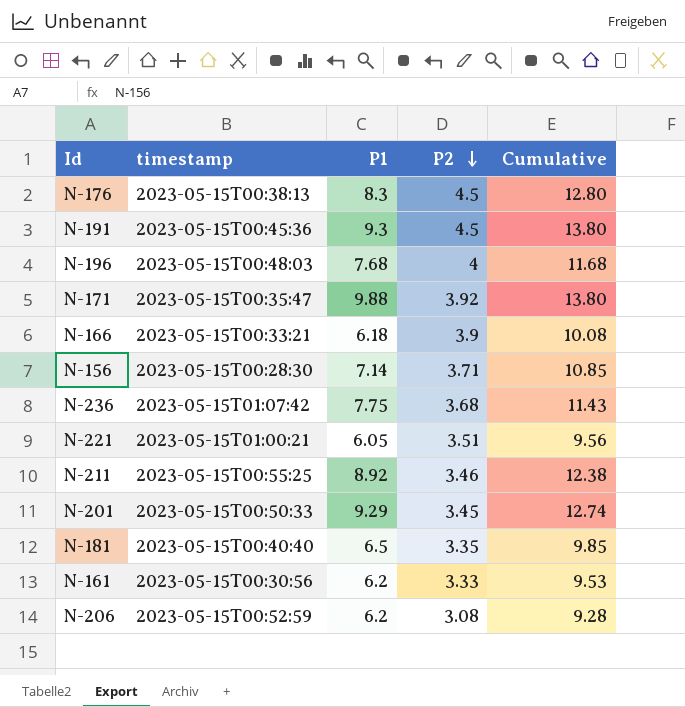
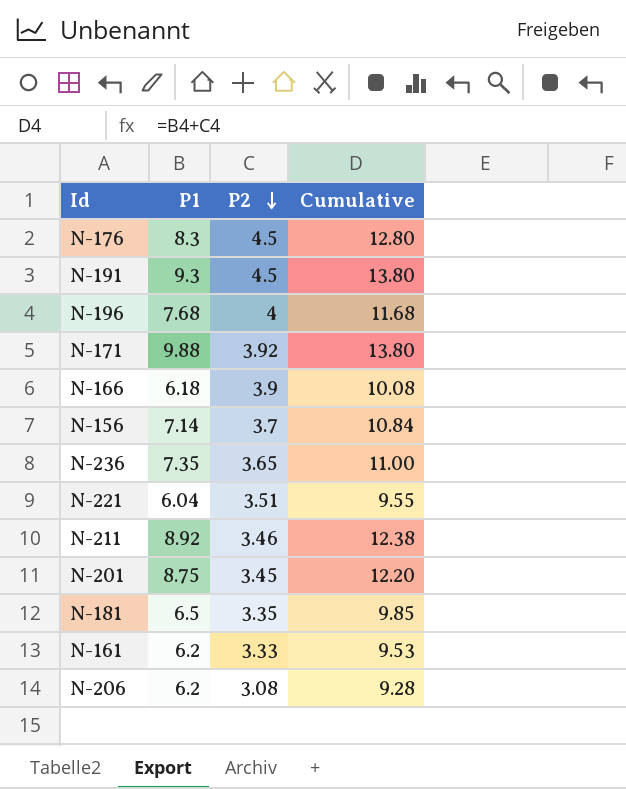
column timestamp | position: 2 -> none
N-156 | P2: 3.71 -> 3.7
N-156 | Cumulative: 10.85 -> 10.84
N-236 | P1: 7.75 -> 7.35
N-236 | P2: 3.68 -> 3.65
N-236 | Cumulative: 11.43 -> 11.00
N-221 | P1: 6.05 -> 6.04
N-221 | Cumulative: 9.56 -> 9.55
N-201 | P1: 9.29 -> 8.75
N-201 | Cumulative: 12.74 -> 12.20

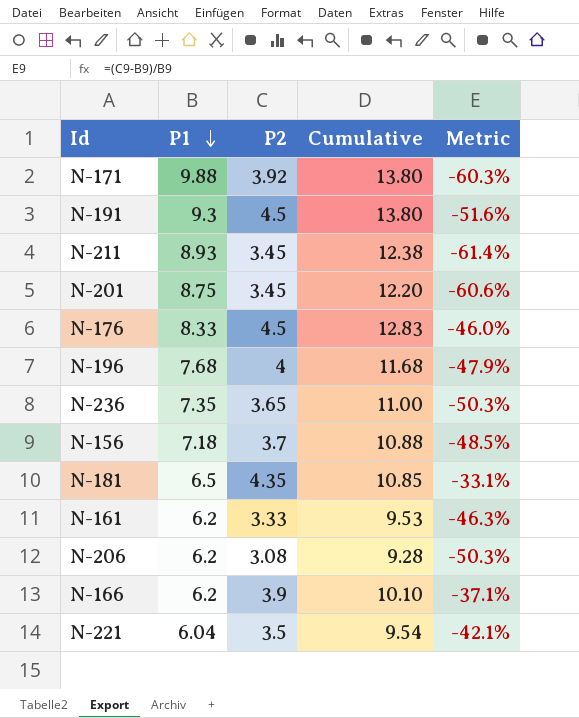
row order: P2 descending -> P1 descending
column Metric | formula: none -> ([P2] - [P1]) / [P1]
N-211 | P1: 8.92 -> 8.93
N-211 | P2: 3.46 -> 3.45
N-176 | P1: 8.3 -> 8.33
N-176 | Cumulative: 12.80 -> 12.83
N-156 | P1: 7.14 -> 7.18
N-156 | Cumulative: 10.84 -> 10.88
N-181 | P2: 3.35 -> 4.35
N-181 | Cumulative: 9.85 -> 10.85
N-166 | P1: 6.18 -> 6.2
N-166 | Cumulative: 10.08 -> 10.10
N-221 | P2: 3.51 -> 3.5
N-221 | Cumulative: 9.55 -> 9.54

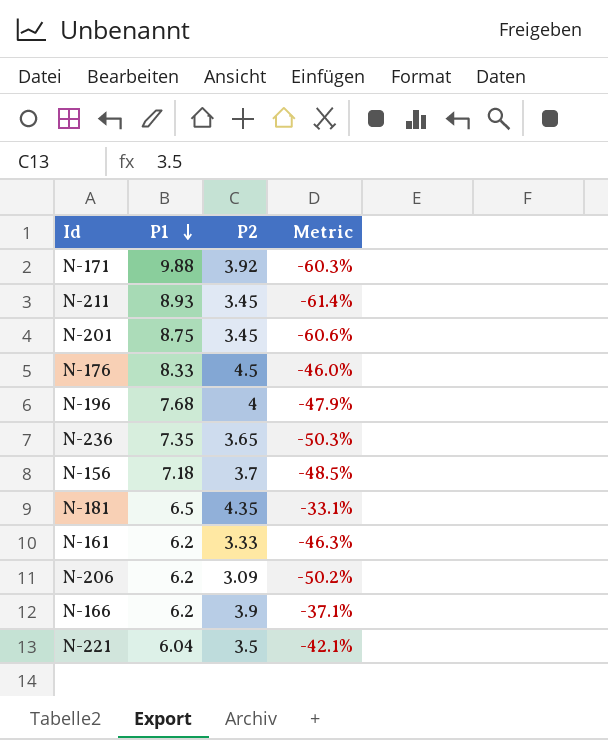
column Cumulative | formula: [P1] + [P2] -> none
row N-191: 9.3 | 4.5 | 13.80 | -51.6% -> none
N-206 | P2: 3.08 -> 3.09
N-206 | Metric: -50.3% -> -50.2%

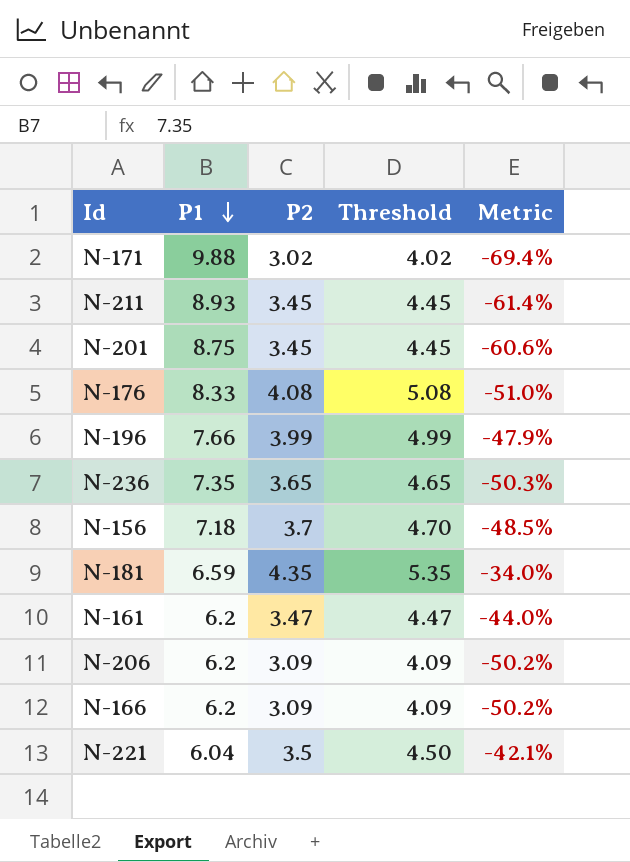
column Threshold | formula: none -> [P2] + 1
N-171 | P2: 3.92 -> 3.02
N-171 | Metric: -60.3% -> -69.4%
N-176 | P2: 4.5 -> 4.08
N-176 | Metric: -46.0% -> -51.0%
N-196 | P1: 7.68 -> 7.66
N-196 | P2: 4 -> 3.99
N-181 | P1: 6.5 -> 6.59
N-181 | Metric: -33.1% -> -34.0%
N-161 | P2: 3.33 -> 3.47
N-161 | Metric: -46.3% -> -44.0%
N-166 | P2: 3.9 -> 3.09
N-166 | Metric: -37.1% -> -50.2%

